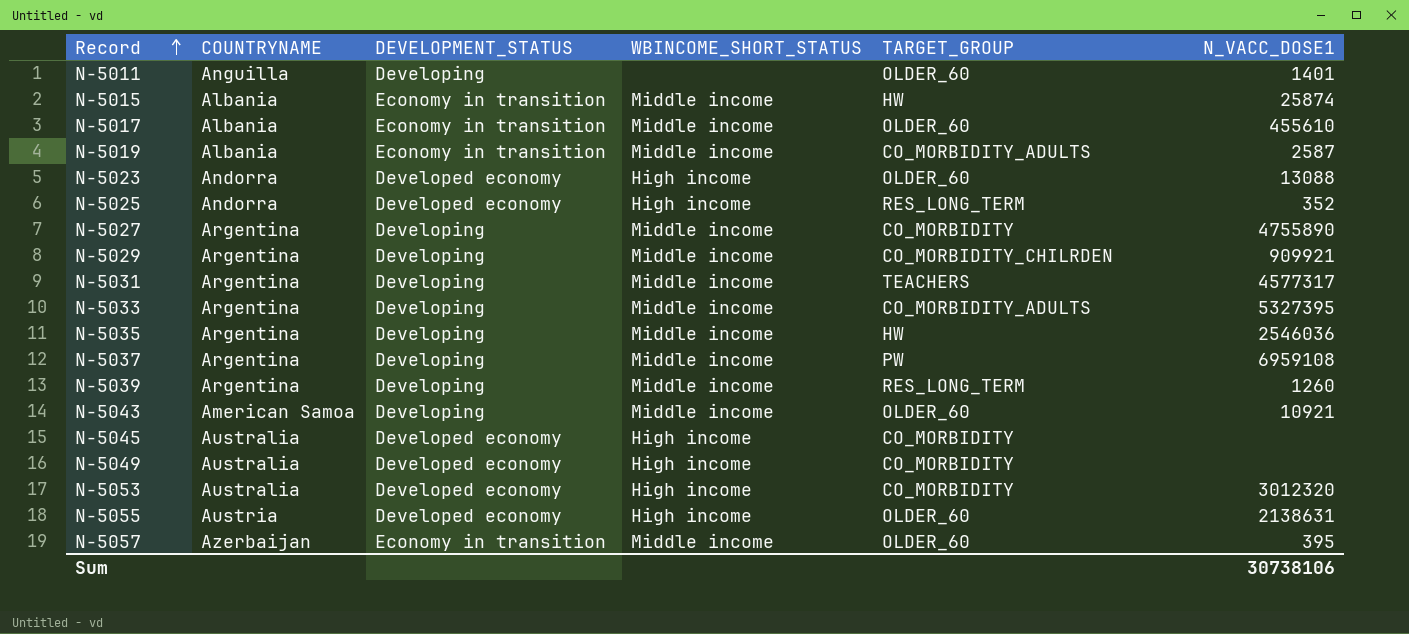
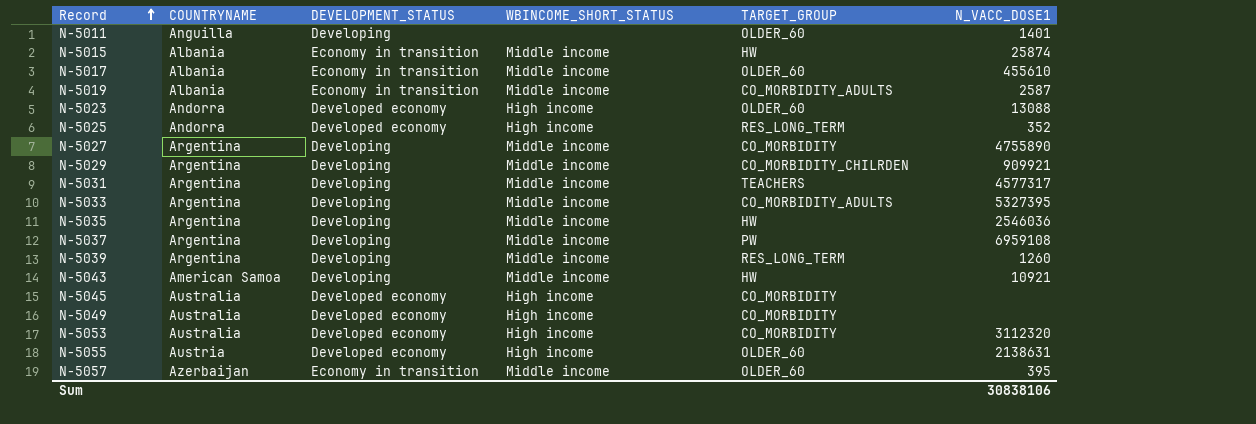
N-5043 | TARGET_GROUP: OLDER_60 -> HW
N-5053 | N_VACC_DOSE1: 3012320 -> 3112320
Sum | N_VACC_DOSE1: 30738106 -> 30838106

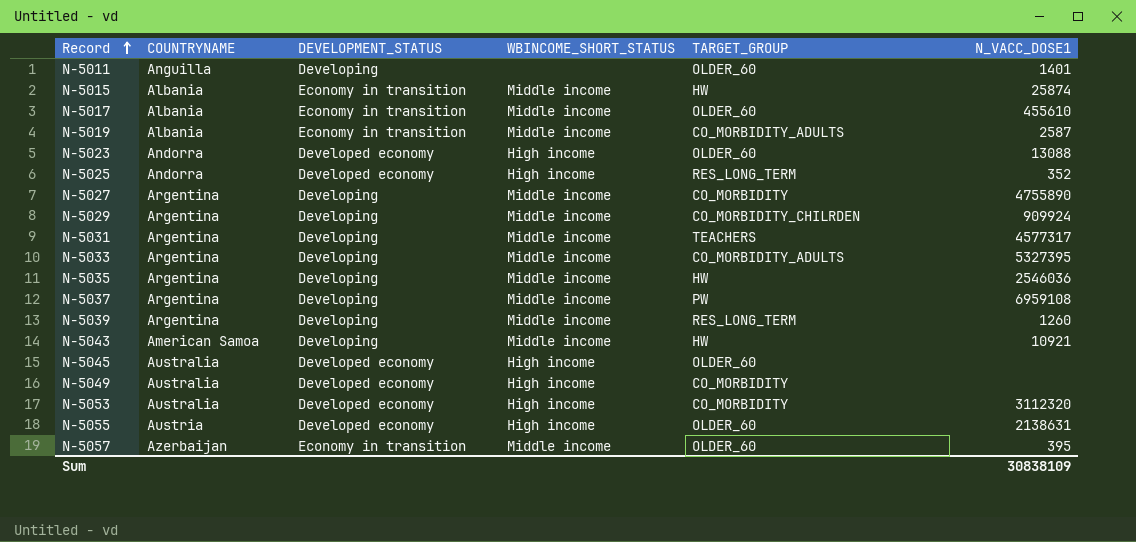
N-5029 | N_VACC_DOSE1: 909921 -> 909924
N-5045 | TARGET_GROUP: CO_MORBIDITY -> OLDER_60
Sum | N_VACC_DOSE1: 30838106 -> 30838109

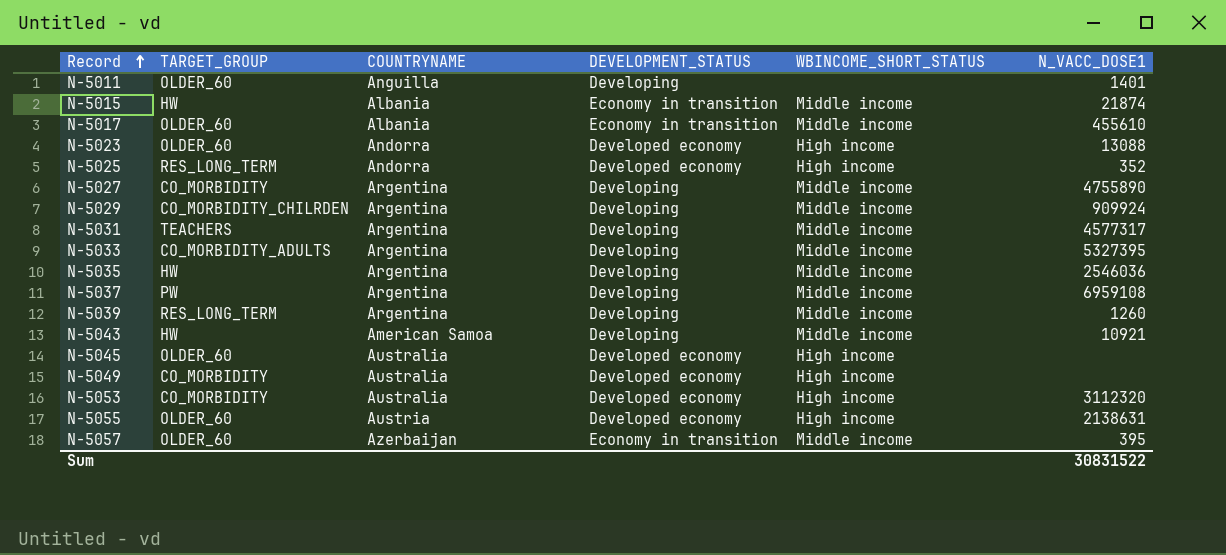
column TARGET_GROUP | position: 5 -> 2
row N-5019: Albania | Economy in transition | Middle income | CO_MORBIDITY_ADULTS | 2587 -> none
N-5015 | N_VACC_DOSE1: 25874 -> 21874
Sum | N_VACC_DOSE1: 30838109 -> 30831522

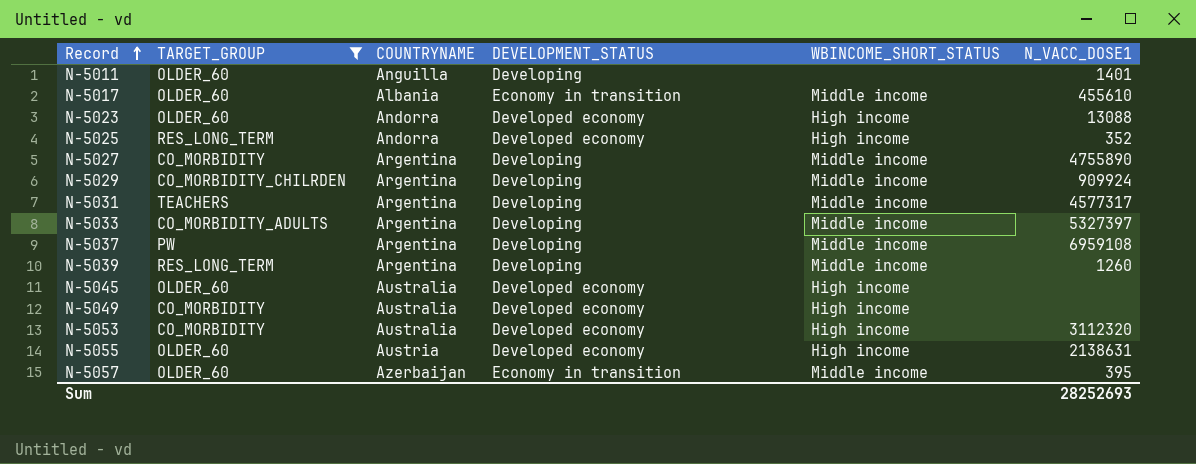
filter: none -> TARGET_GROUP != HW
N-5033 | N_VACC_DOSE1: 5327395 -> 5327397
Sum | N_VACC_DOSE1: 30831522 -> 28252693

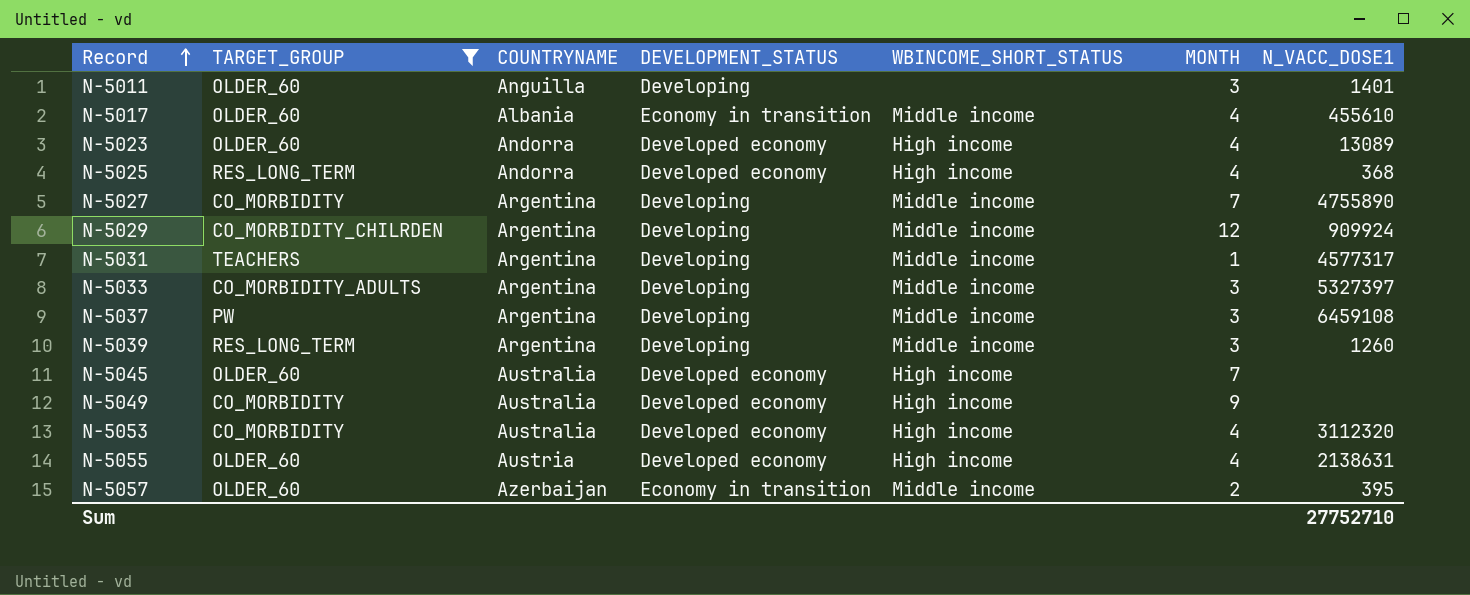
column MONTH | position: none -> 6
N-5023 | N_VACC_DOSE1: 13088 -> 13089
N-5025 | N_VACC_DOSE1: 352 -> 368
N-5037 | N_VACC_DOSE1: 6959108 -> 6459108
Sum | N_VACC_DOSE1: 28252693 -> 27752710

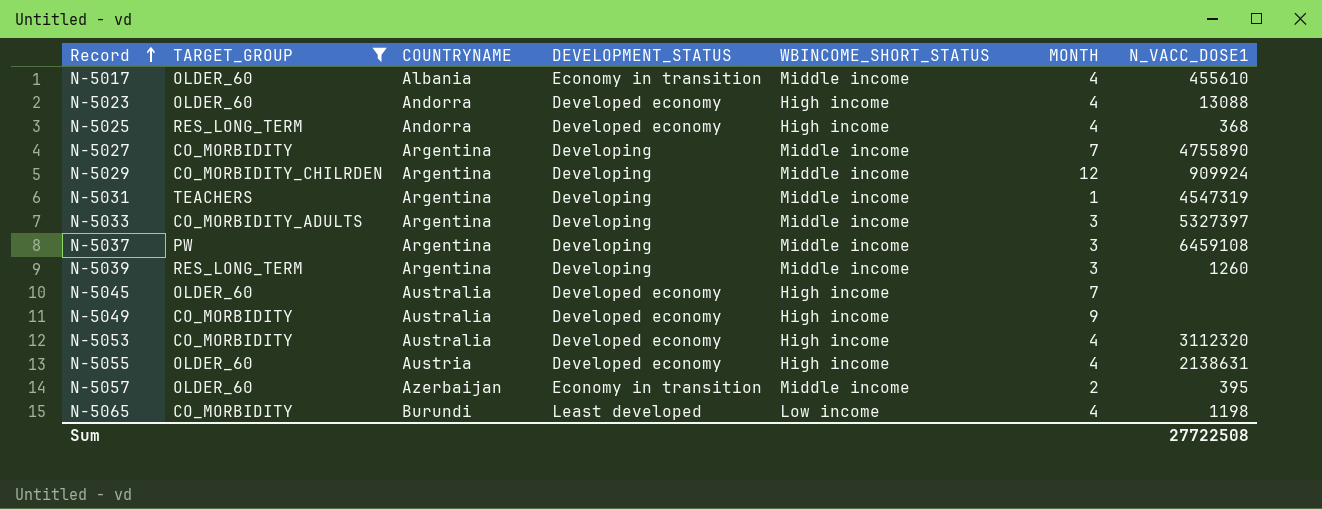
row N-5011: OLDER_60 | Anguilla | Developing | none | 3 | 1401 -> none
N-5023 | N_VACC_DOSE1: 13089 -> 13088
N-5031 | N_VACC_DOSE1: 4577317 -> 4547319
row N-5065: none -> CO_MORBIDITY | Burundi | Least developed | Low income | 4 | 1198
Sum | N_VACC_DOSE1: 27752710 -> 27722508

